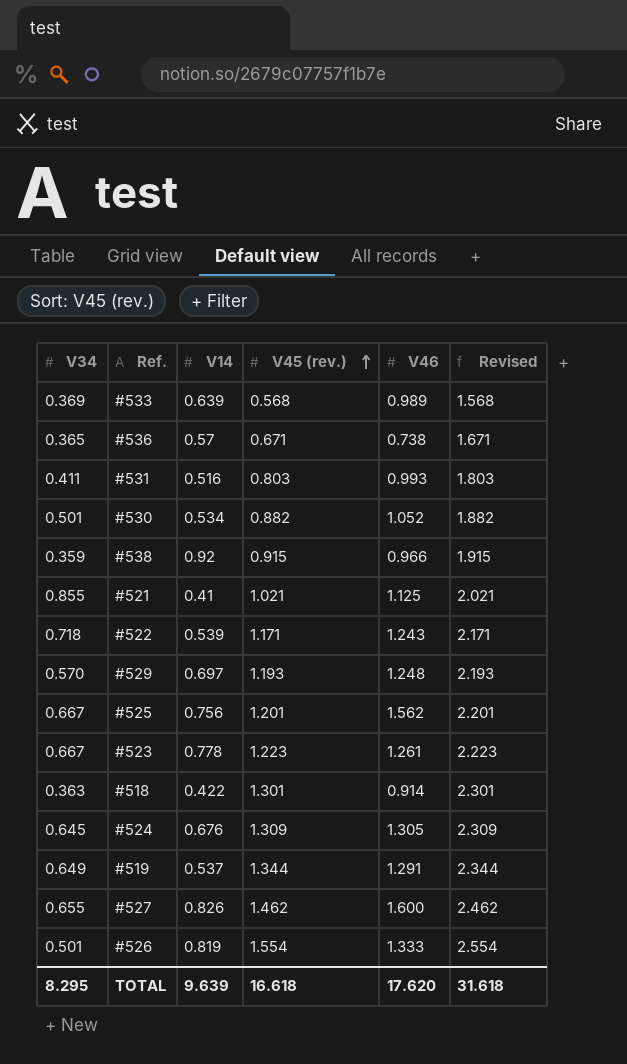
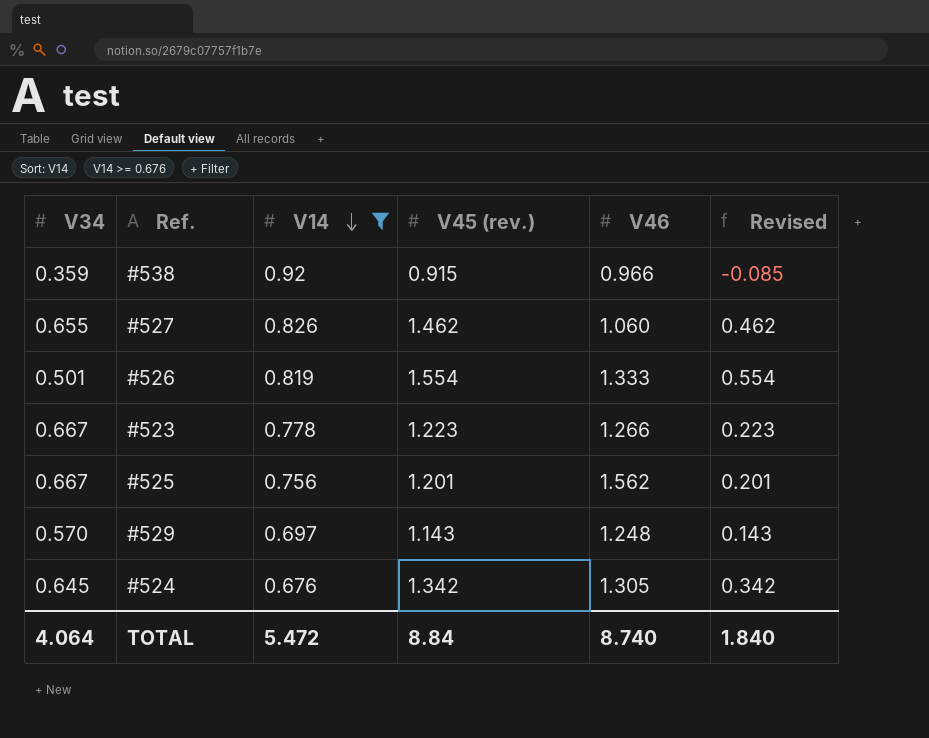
filter: none -> V14 >= 0.676
row order: V45 (rev.) ascending -> V14 descending
column Revised | formula: [V45 (rev.)] + 1 -> [V45 (rev.)] - 1
#527 | V46: 1.600 -> 1.060
#523 | V46: 1.261 -> 1.266
#529 | V45 (rev.): 1.193 -> 1.143
#524 | V45 (rev.): 1.309 -> 1.342
TOTAL | V34: 8.295 -> 4.064
TOTAL | V14: 9.639 -> 5.472
TOTAL | V45 (rev.): 16.618 -> 8.84
TOTAL | V46: 17.620 -> 8.740
TOTAL | Revised: 31.618 -> 1.840

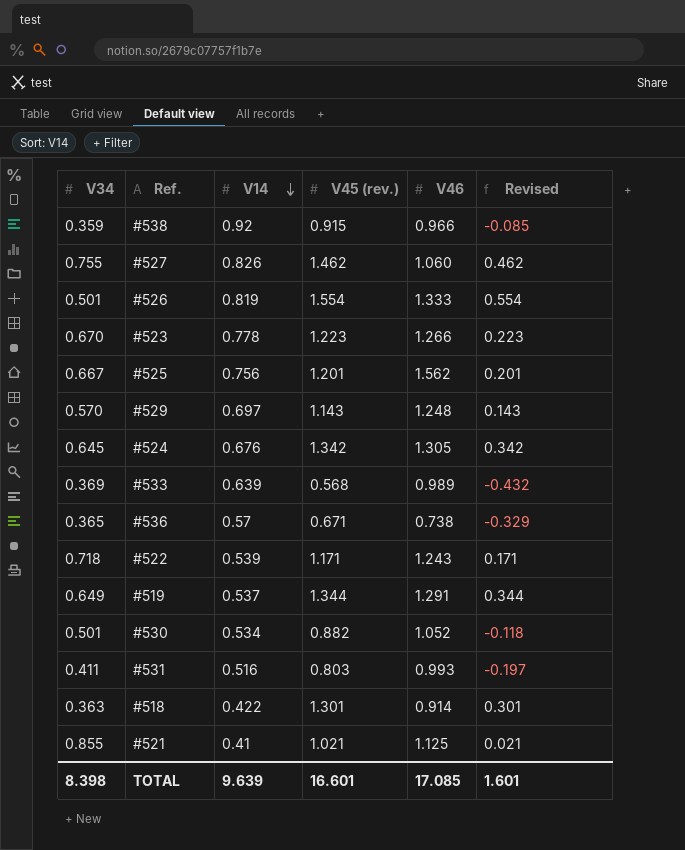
filter: V14 >= 0.676 -> none
#527 | V34: 0.655 -> 0.755
#523 | V34: 0.667 -> 0.670
TOTAL | V34: 4.064 -> 8.398
TOTAL | V14: 5.472 -> 9.639
TOTAL | V45 (rev.): 8.84 -> 16.601
TOTAL | V46: 8.740 -> 17.085
TOTAL | Revised: 1.840 -> 1.601

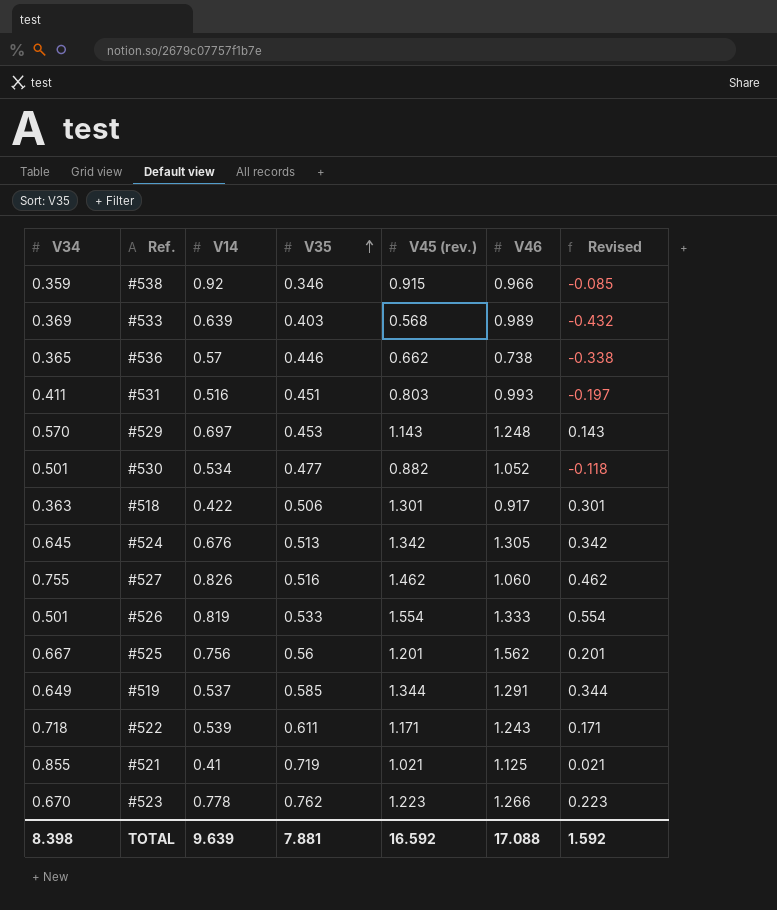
row order: V14 descending -> V35 ascending
column V35 | position: none -> 4
#536 | V45 (rev.): 0.671 -> 0.662
#536 | Revised: -0.329 -> -0.338
#518 | V46: 0.914 -> 0.917
TOTAL | V45 (rev.): 16.601 -> 16.592
TOTAL | V46: 17.085 -> 17.088
TOTAL | Revised: 1.601 -> 1.592

